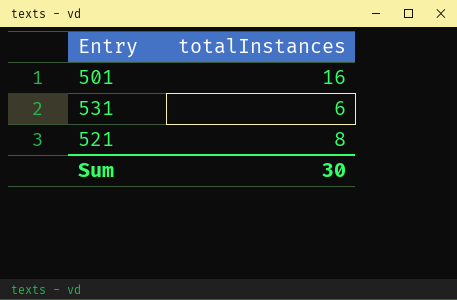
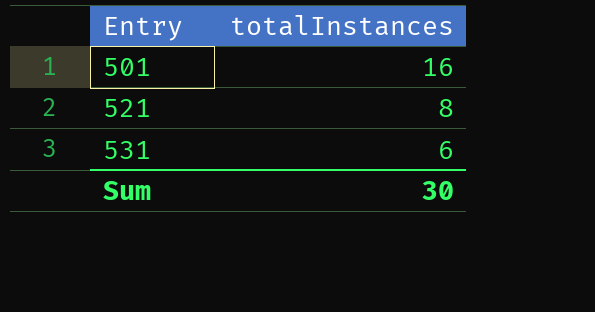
row order: none -> Entry ascending

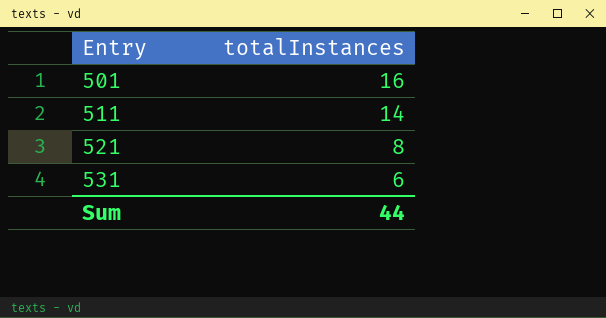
row 511: none -> 14
Sum | totalInstances: 30 -> 44

